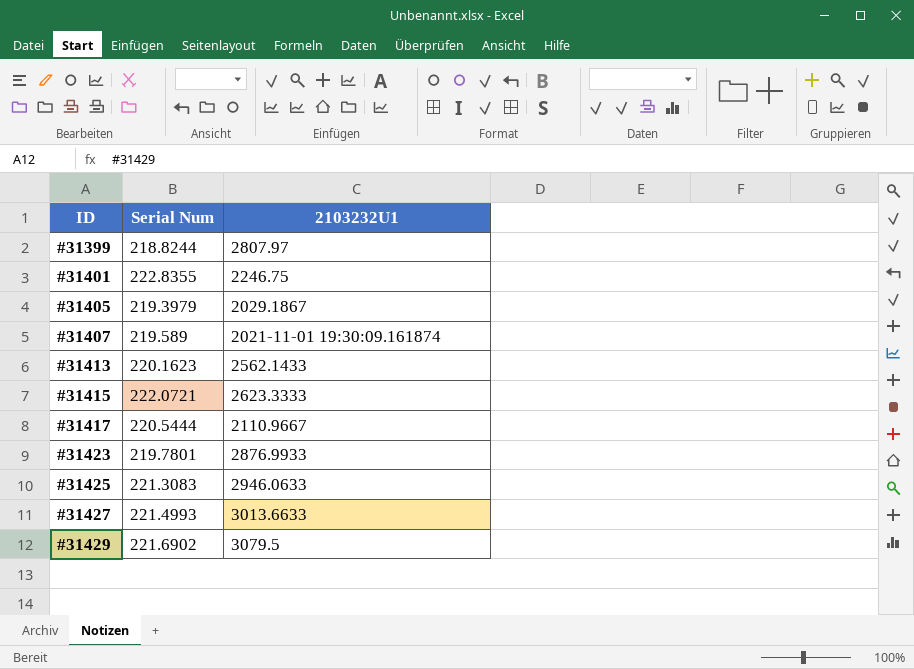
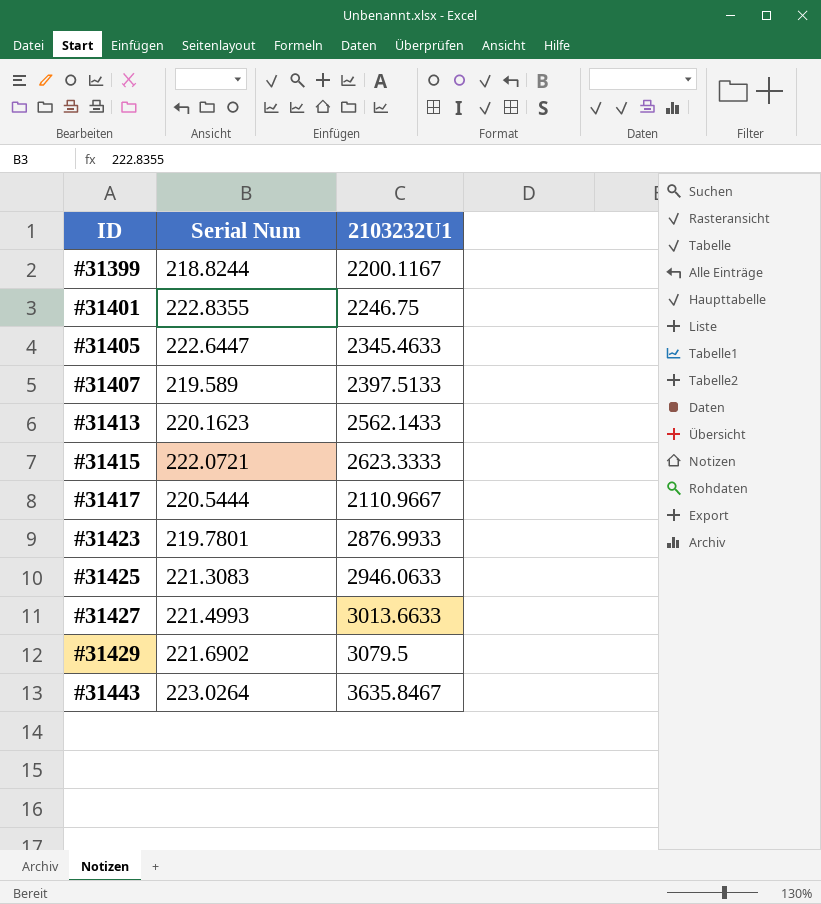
#31399 | 2103232U1: 2807.97 -> 2200.1167
#31405 | Serial Num: 219.3979 -> 222.6447
#31405 | 2103232U1: 2029.1867 -> 2345.4633
#31407 | 2103232U1: 2021-11-01 19:30:09.161874 -> 2397.5133
row #31443: none -> 223.0264 | 3635.8467

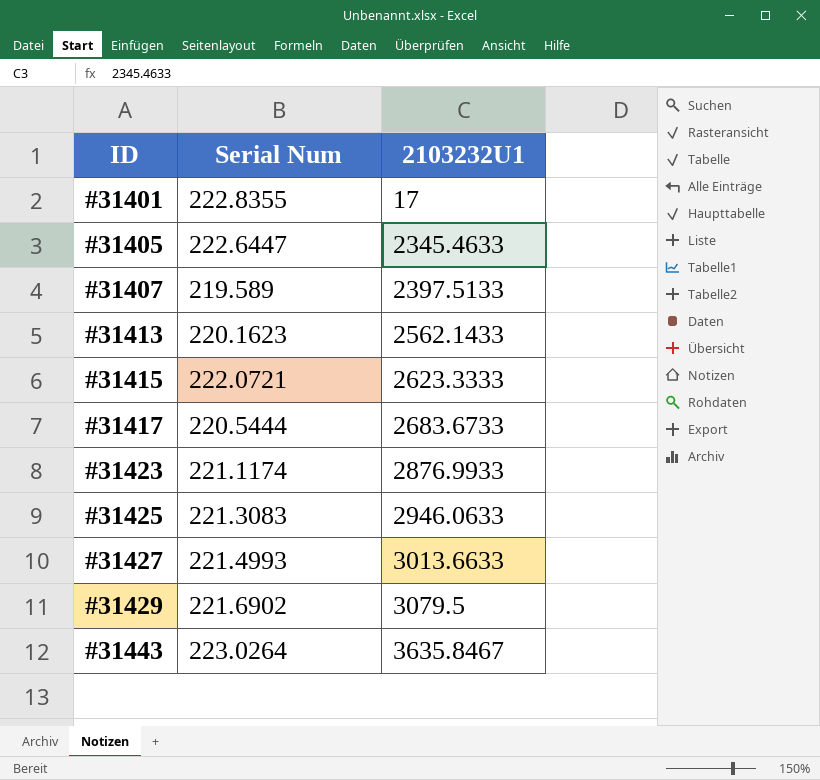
row #31399: 218.8244 | 2200.1167 -> none
#31401 | 2103232U1: 2246.75 -> 17
#31417 | 2103232U1: 2110.9667 -> 2683.6733
#31423 | Serial Num: 219.7801 -> 221.1174

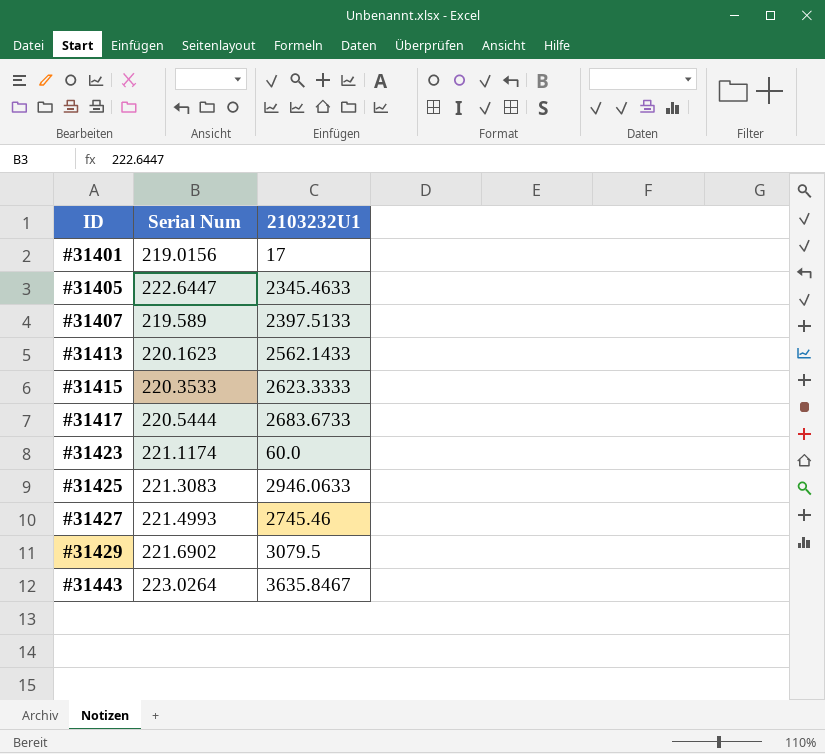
#31401 | Serial Num: 222.8355 -> 219.0156
#31415 | Serial Num: 222.0721 -> 220.3533
#31423 | 2103232U1: 2876.9933 -> 60.0
#31427 | 2103232U1: 3013.6633 -> 2745.46

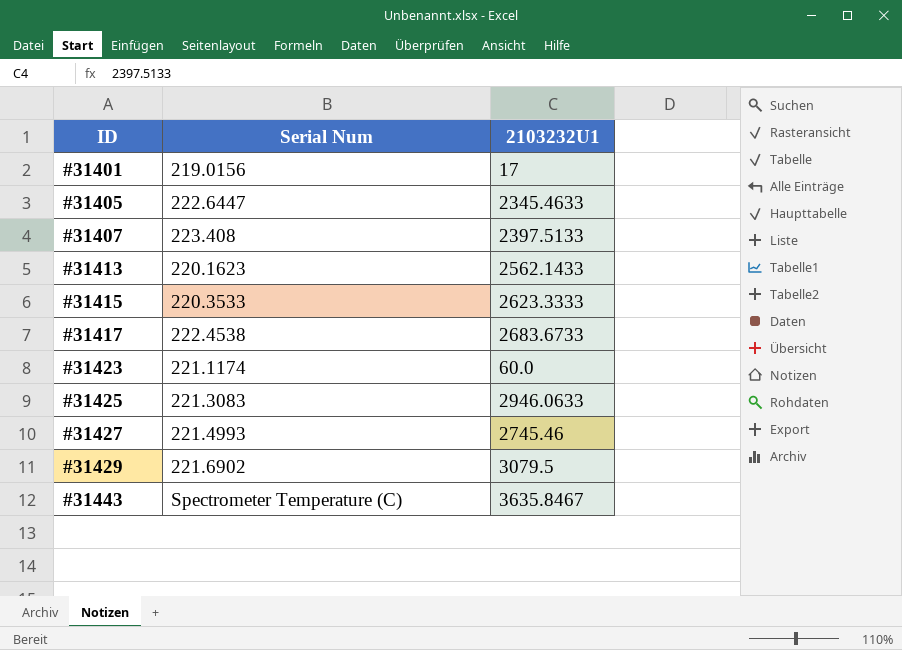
#31407 | Serial Num: 219.589 -> 223.408
#31417 | Serial Num: 220.5444 -> 222.4538
#31443 | Serial Num: 223.0264 -> Spectrometer Temperature (C)

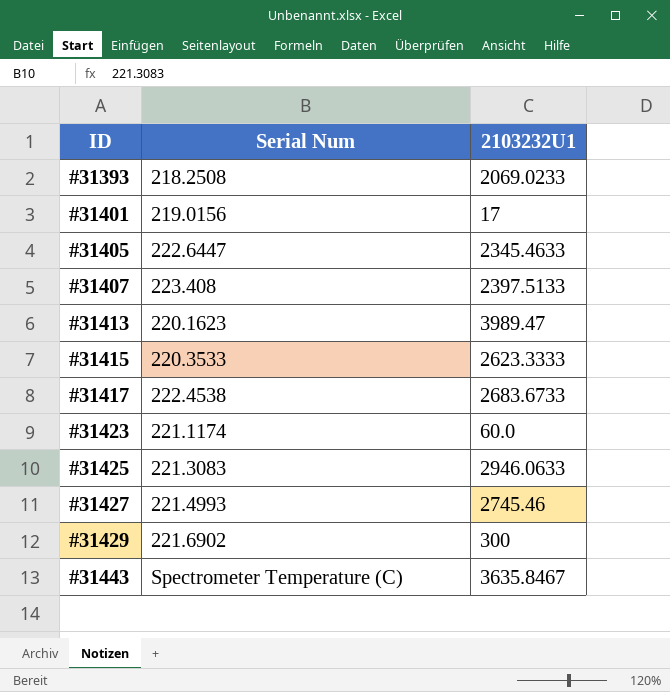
row #31393: none -> 218.2508 | 2069.0233
#31413 | 2103232U1: 2562.1433 -> 3989.47
#31429 | 2103232U1: 3079.5 -> 300

